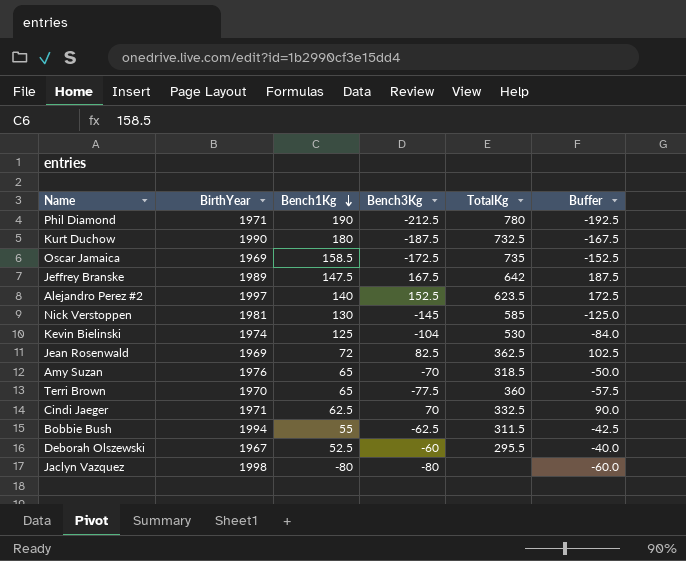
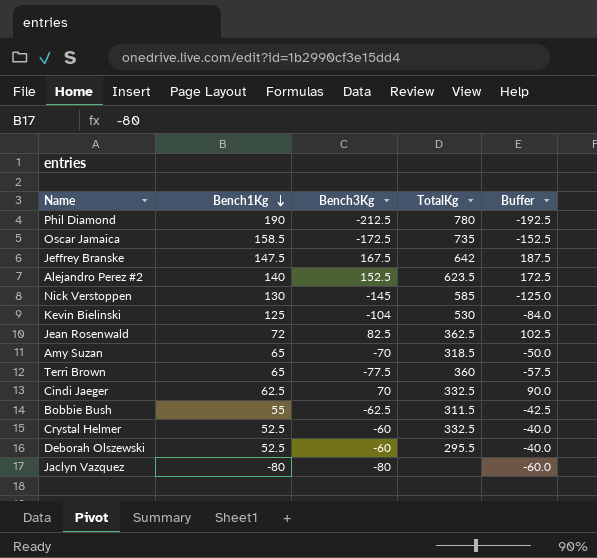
column BirthYear | position: 2 -> none
row Kurt Duchow: 1990 | 180 | -187.5 | 732.5 | -167.5 -> none
row Crystal Helmer: none -> 52.5 | -60 | 332.5 | -40.0

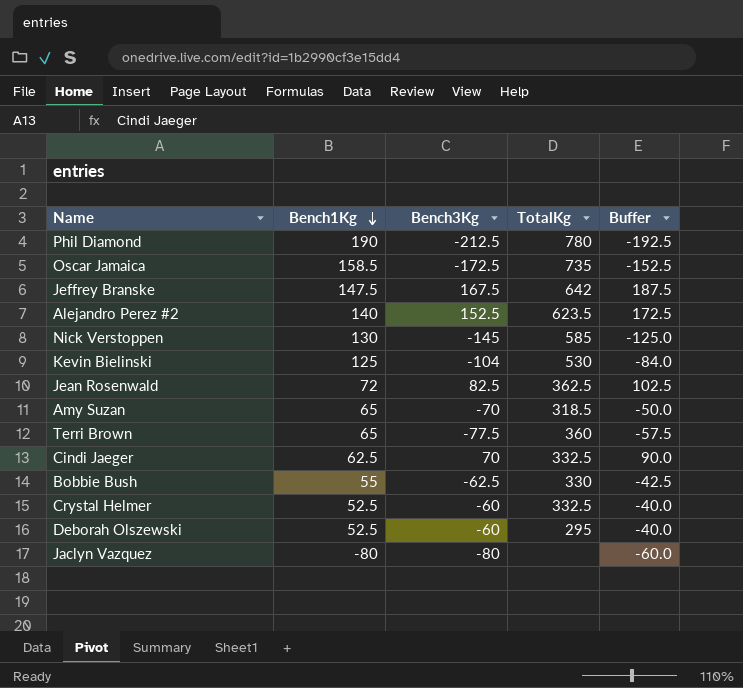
Bobbie Bush | TotalKg: 311.5 -> 330
Deborah Olszewski | TotalKg: 295.5 -> 295

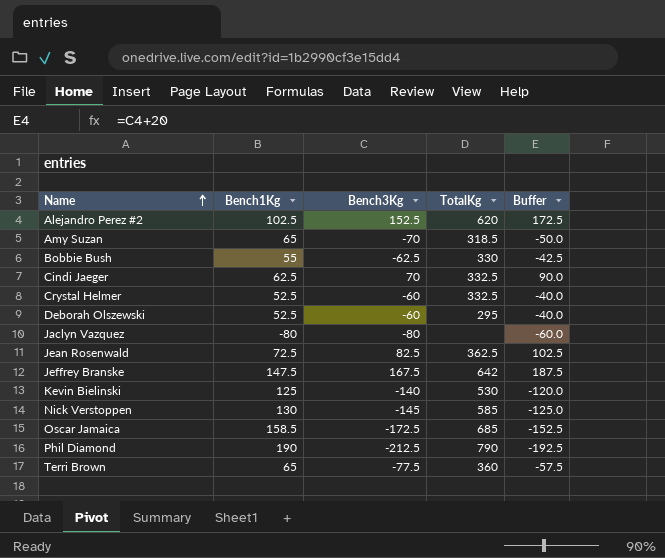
row order: Bench1Kg descending -> Name ascending
Alejandro Perez #2 | Bench1Kg: 140 -> 102.5
Alejandro Perez #2 | TotalKg: 623.5 -> 620
Jean Rosenwald | Bench1Kg: 72 -> 72.5
Kevin Bielinski | Bench3Kg: -104 -> -140
Kevin Bielinski | Buffer: -84.0 -> -120.0
Oscar Jamaica | TotalKg: 735 -> 685
Phil Diamond | TotalKg: 780 -> 790

